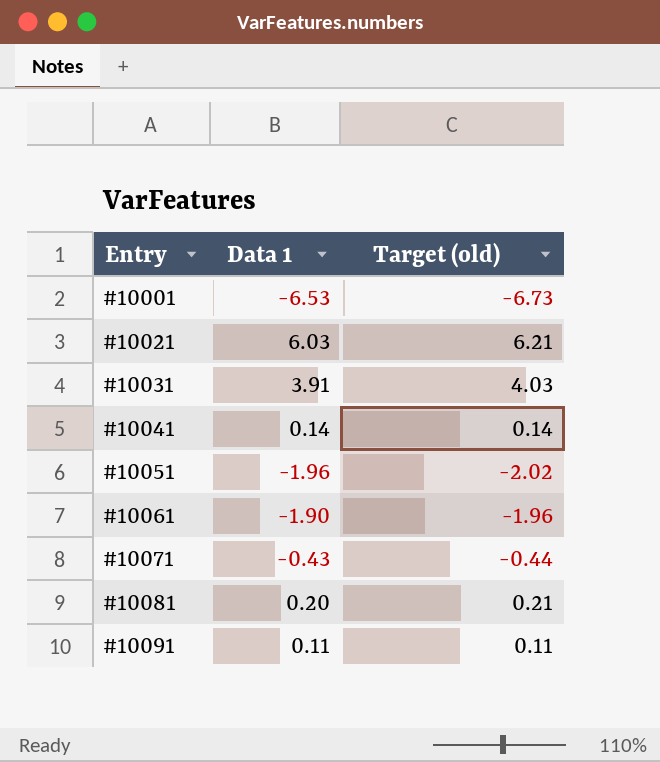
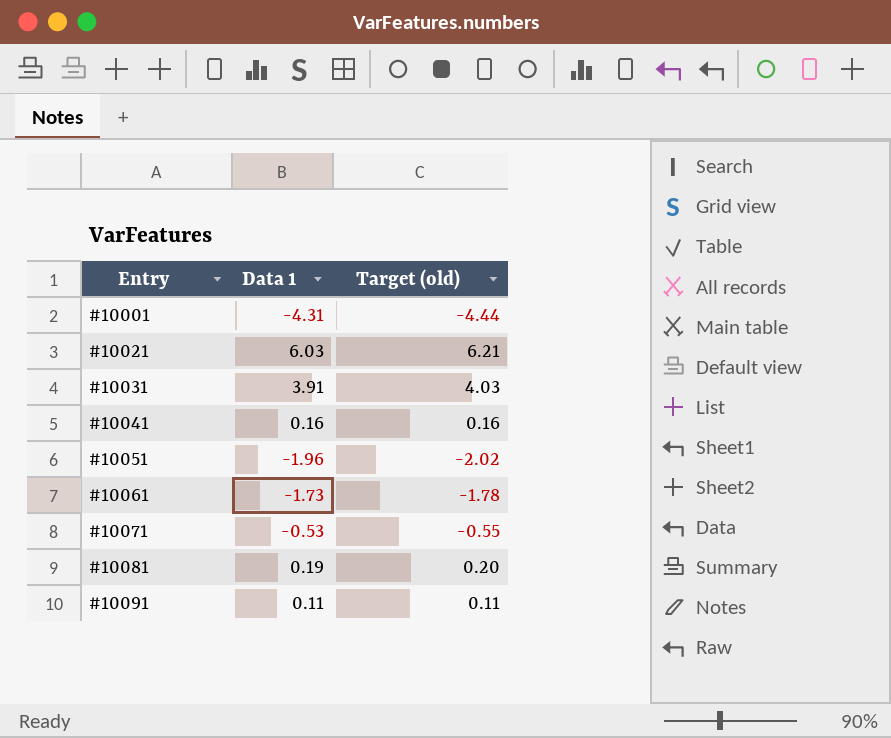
#10001 | Data 1: -6.53 -> -4.31
#10001 | Target (old): -6.73 -> -4.44
#10041 | Data 1: 0.14 -> 0.16
#10041 | Target (old): 0.14 -> 0.16
#10061 | Data 1: -1.90 -> -1.73
#10061 | Target (old): -1.96 -> -1.78
#10071 | Data 1: -0.43 -> -0.53
#10071 | Target (old): -0.44 -> -0.55
#10081 | Data 1: 0.20 -> 0.19
#10081 | Target (old): 0.21 -> 0.20

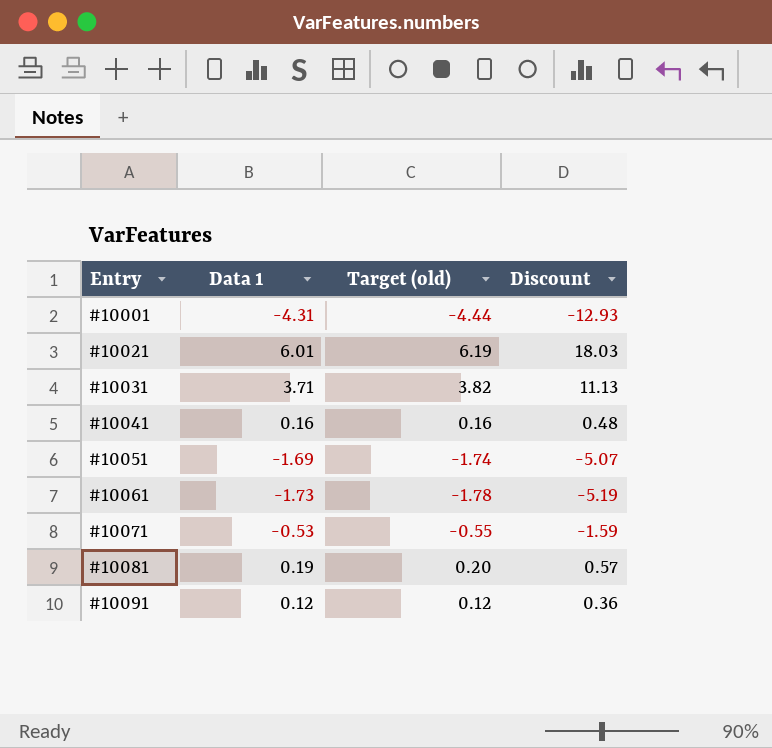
column Discount | formula: none -> [Data 1] * 3
#10021 | Data 1: 6.03 -> 6.01
#10021 | Target (old): 6.21 -> 6.19
#10031 | Data 1: 3.91 -> 3.71
#10031 | Target (old): 4.03 -> 3.82
#10051 | Data 1: -1.96 -> -1.69
#10051 | Target (old): -2.02 -> -1.74
#10091 | Data 1: 0.11 -> 0.12
#10091 | Target (old): 0.11 -> 0.12

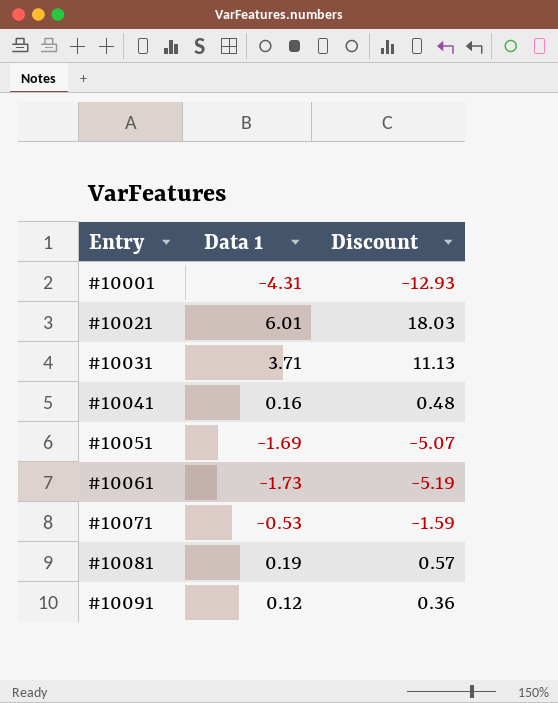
column Target (old) | formula: [Data 1] * 1.03 -> none

